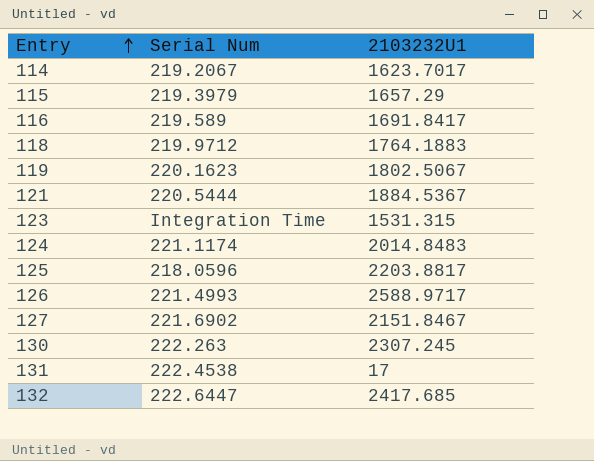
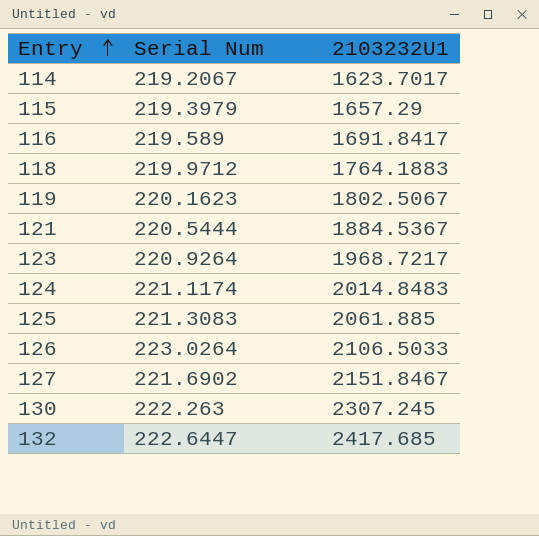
row 131: 222.4538 | 17 -> none
123 | Serial Num: Integration Time -> 220.9264
123 | 2103232U1: 1531.315 -> 1968.7217
125 | Serial Num: 218.0596 -> 221.3083
125 | 2103232U1: 2203.8817 -> 2061.885
126 | Serial Num: 221.4993 -> 223.0264
126 | 2103232U1: 2588.9717 -> 2106.5033

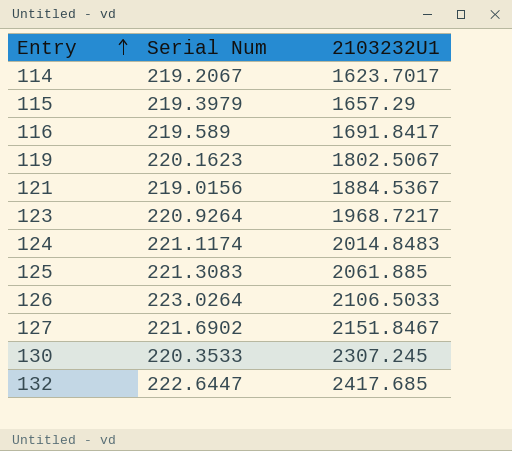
row 118: 219.9712 | 1764.1883 -> none
121 | Serial Num: 220.5444 -> 219.0156
130 | Serial Num: 222.263 -> 220.3533

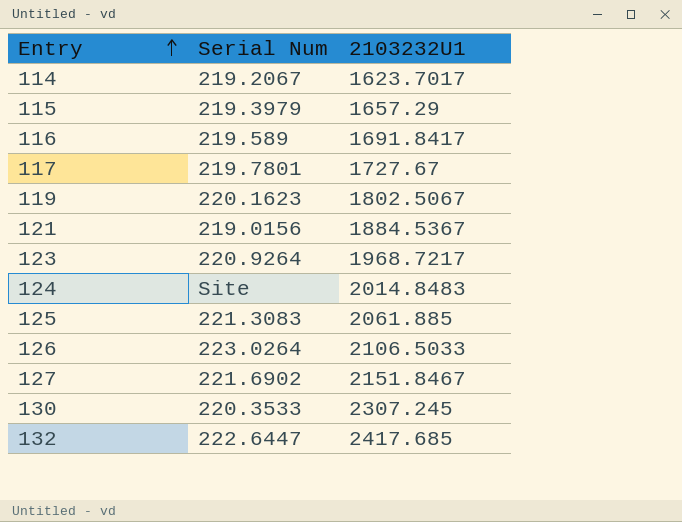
row 117: none -> 219.7801 | 1727.67
124 | Serial Num: 221.1174 -> Site

